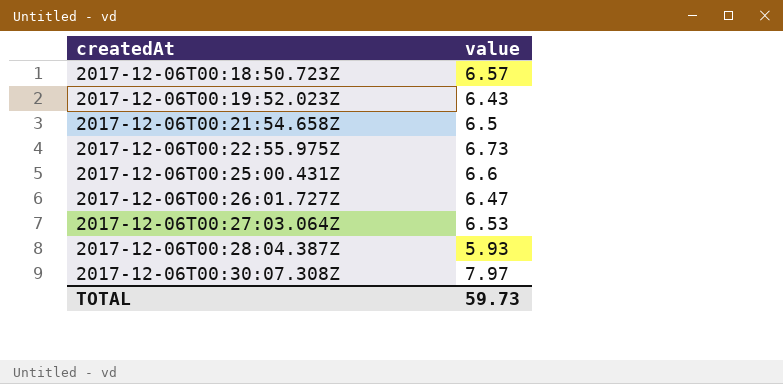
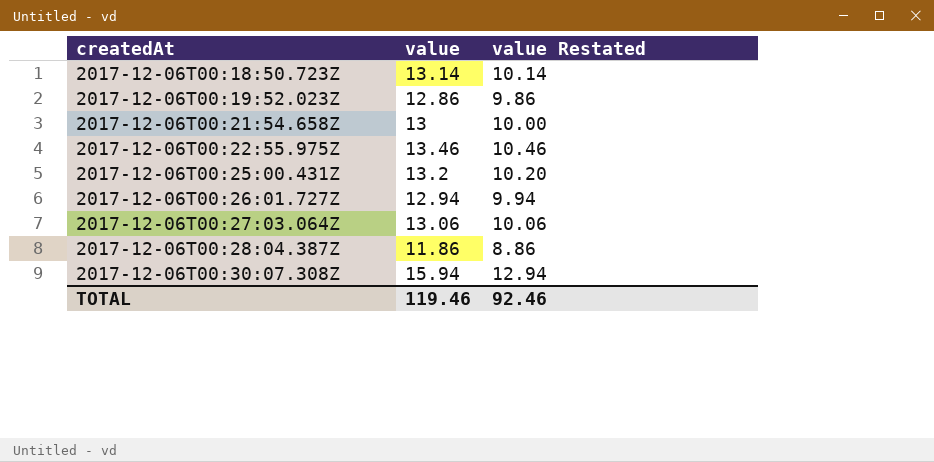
column value Restated | formula: none -> [value] - 3
2017-12-06T00:18:50.723Z | value: 6.57 -> 13.14
2017-12-06T00:19:52.023Z | value: 6.43 -> 12.86
2017-12-06T00:21:54.658Z | value: 6.5 -> 13
2017-12-06T00:22:55.975Z | value: 6.73 -> 13.46
2017-12-06T00:25:00.431Z | value: 6.6 -> 13.2
2017-12-06T00:26:01.727Z | value: 6.47 -> 12.94
2017-12-06T00:27:03.064Z | value: 6.53 -> 13.06
2017-12-06T00:28:04.387Z | value: 5.93 -> 11.86
2017-12-06T00:30:07.308Z | value: 7.97 -> 15.94
TOTAL | value: 59.73 -> 119.46

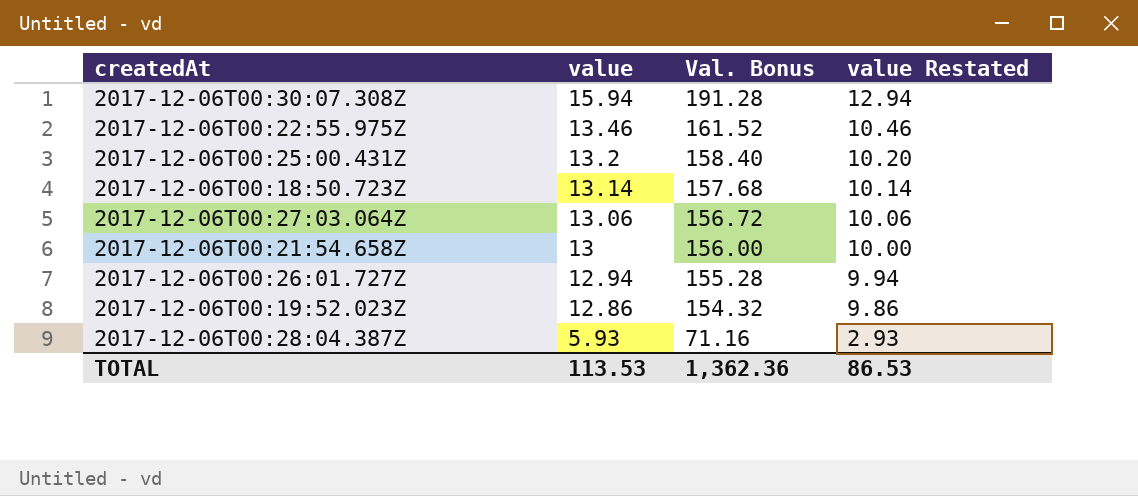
row order: createdAt ascending -> value descending
column Val. Bonus | formula: none -> [value] * 12
2017-12-06T00:28:04.387Z | value: 11.86 -> 5.93
2017-12-06T00:28:04.387Z | value Restated: 8.86 -> 2.93
TOTAL | value: 119.46 -> 113.53
TOTAL | value Restated: 92.46 -> 86.53

